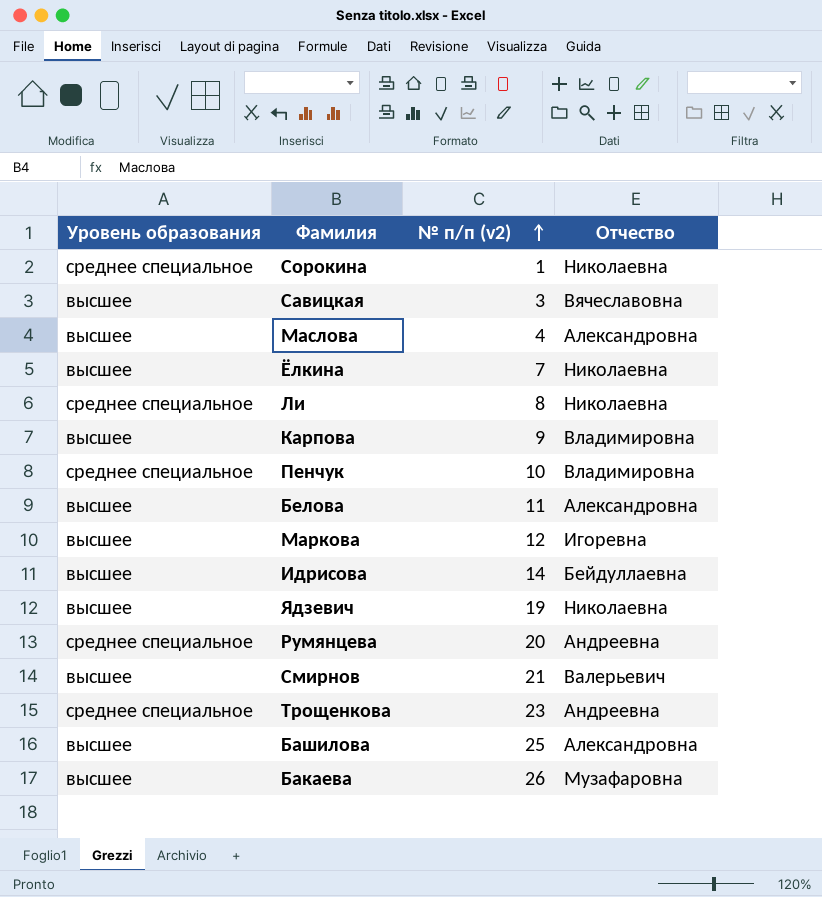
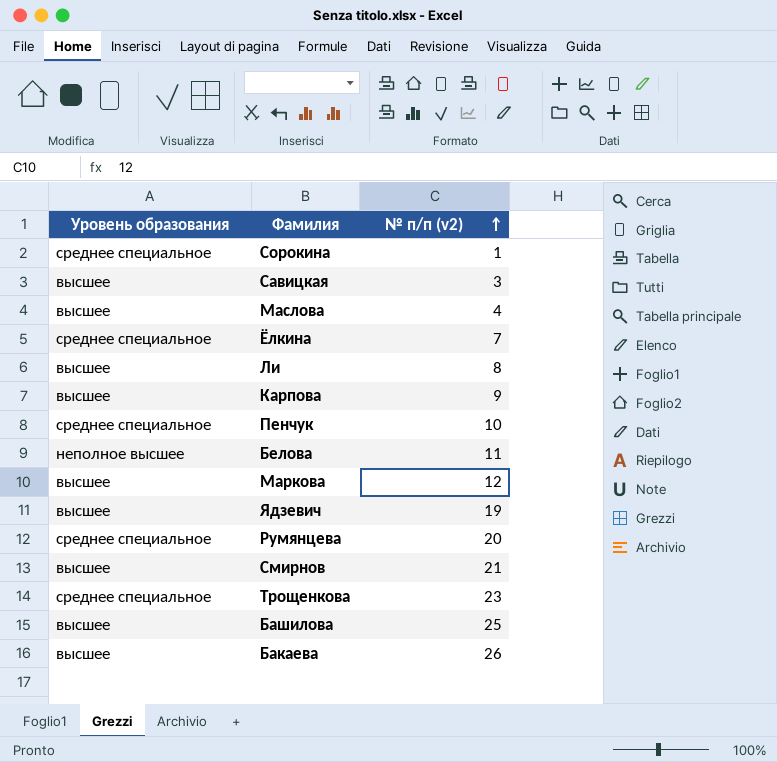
column Отчество | position: 4 -> none
row Идрисова: высшее | 14 | Бейдуллаевна -> none
Ёлкина | Уровень образования: высшее -> среднее специальное
Ли | Уровень образования: среднее специальное -> высшее
Белова | Уровень образования: высшее -> неполное высшее

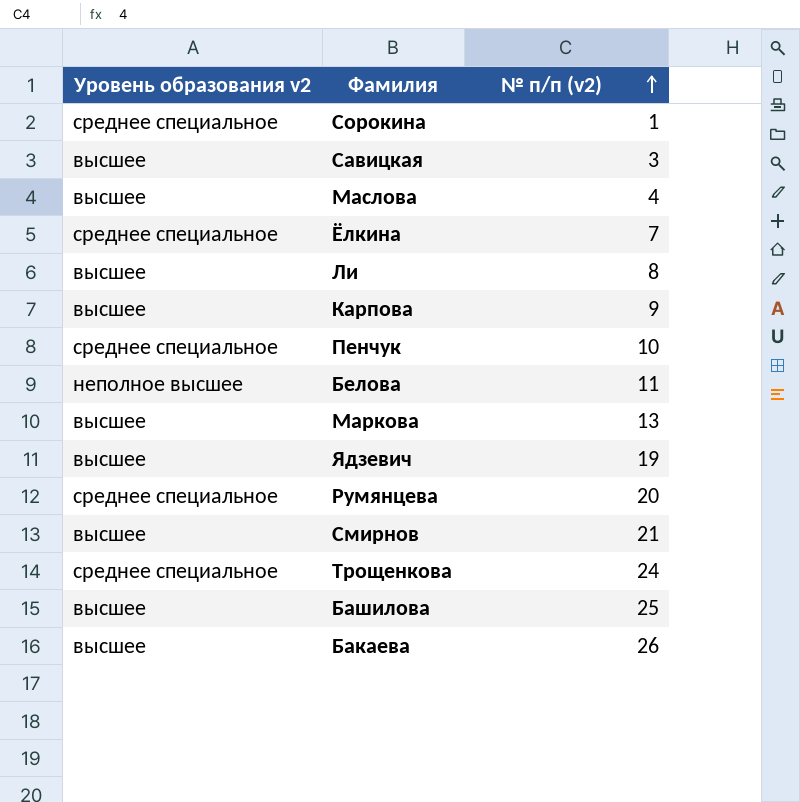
column name: Уровень образования -> Уровень образования v2
Маркова | № п/п (v2): 12 -> 13
Трощенкова | № п/п (v2): 23 -> 24

